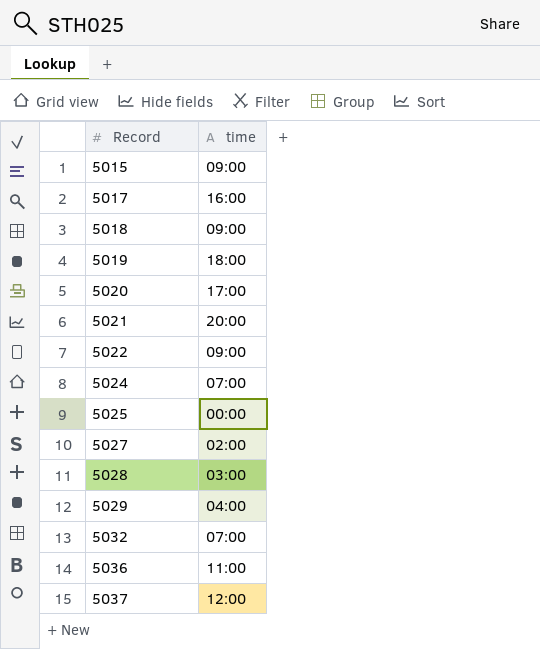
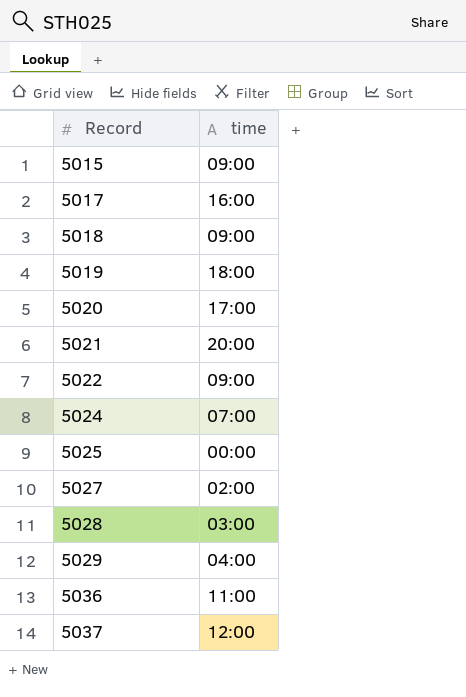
row 5032: 07:00 -> none

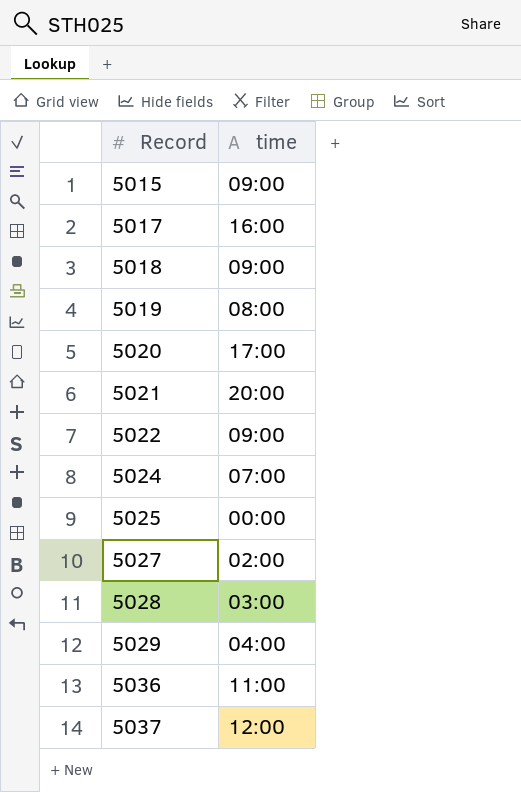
5019 | time: 18:00 -> 08:00

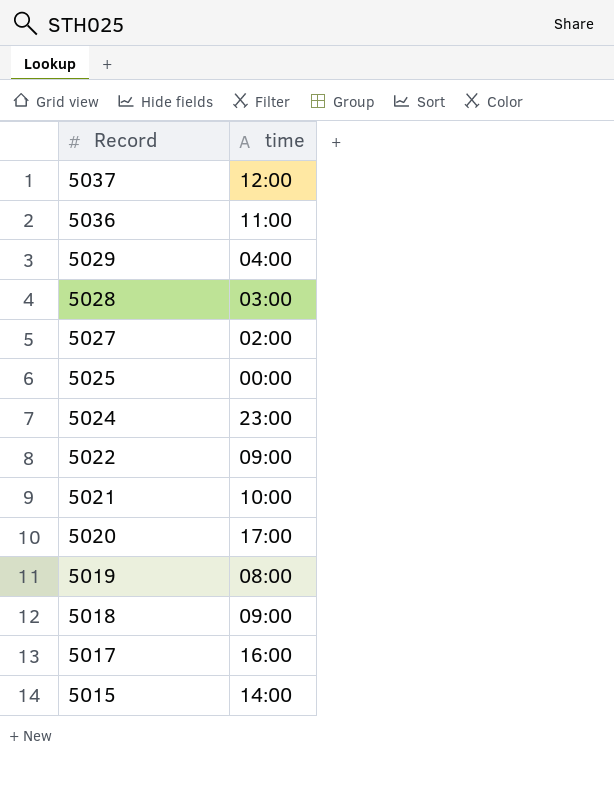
row order: Record ascending -> Record descending
5024 | time: 07:00 -> 23:00
5021 | time: 20:00 -> 10:00
5015 | time: 09:00 -> 14:00

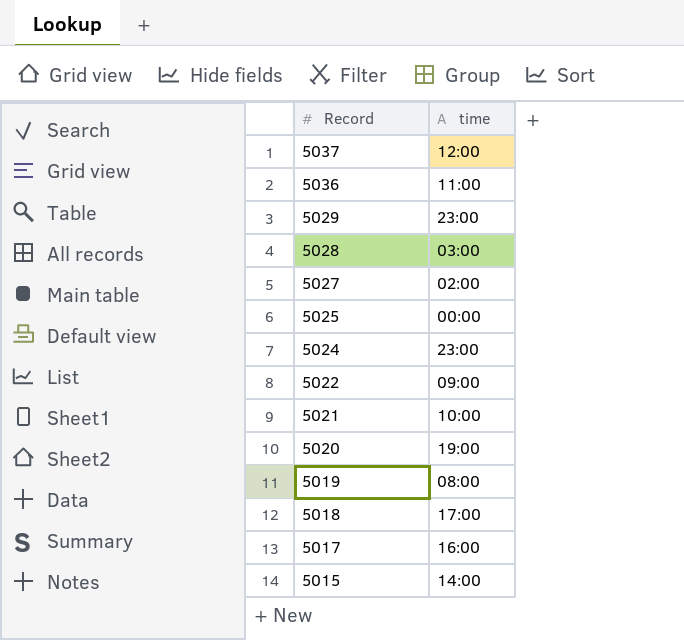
5029 | time: 04:00 -> 23:00
5020 | time: 17:00 -> 19:00
5018 | time: 09:00 -> 17:00

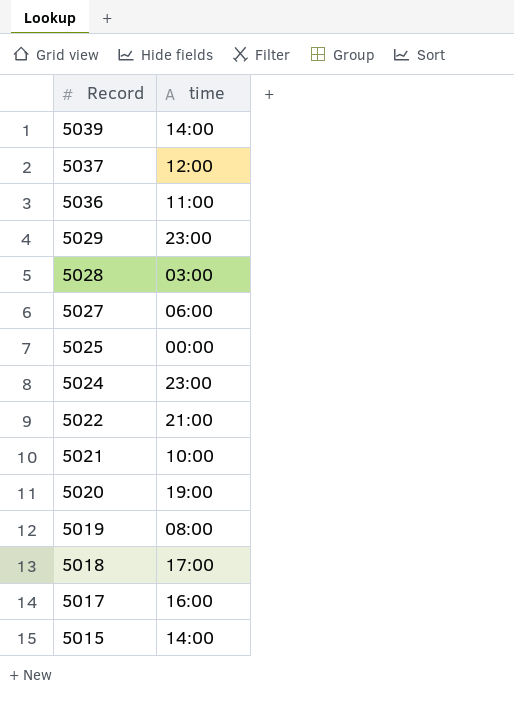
row 5039: none -> 14:00
5027 | time: 02:00 -> 06:00
5022 | time: 09:00 -> 21:00

